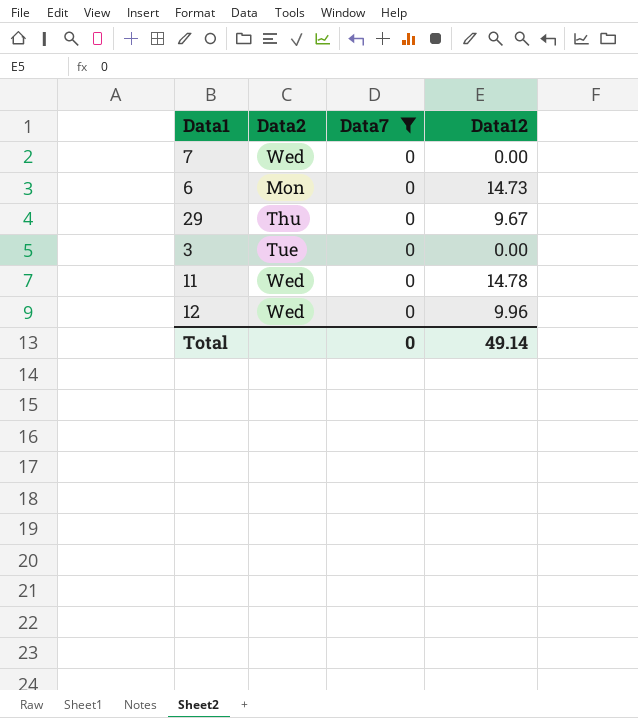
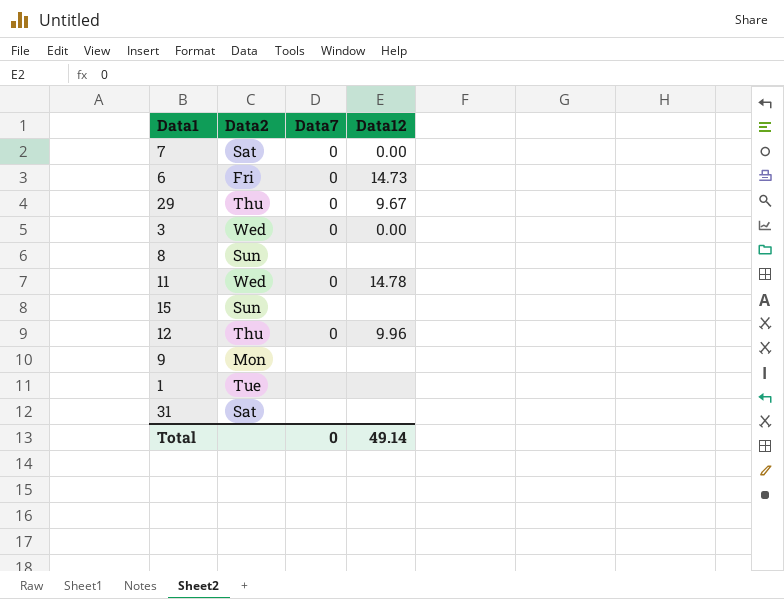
filter: Data7 = 0 -> none
7 | Data2: Wed -> Sat
6 | Data2: Mon -> Fri
3 | Data2: Tue -> Wed
12 | Data2: Wed -> Thu

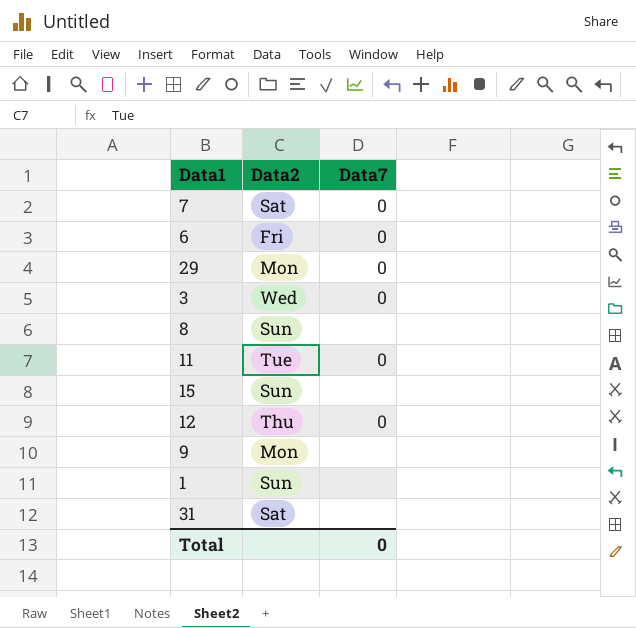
column Data12 | position: 4 -> none
29 | Data2: Thu -> Mon
11 | Data2: Wed -> Tue
1 | Data2: Tue -> Sun

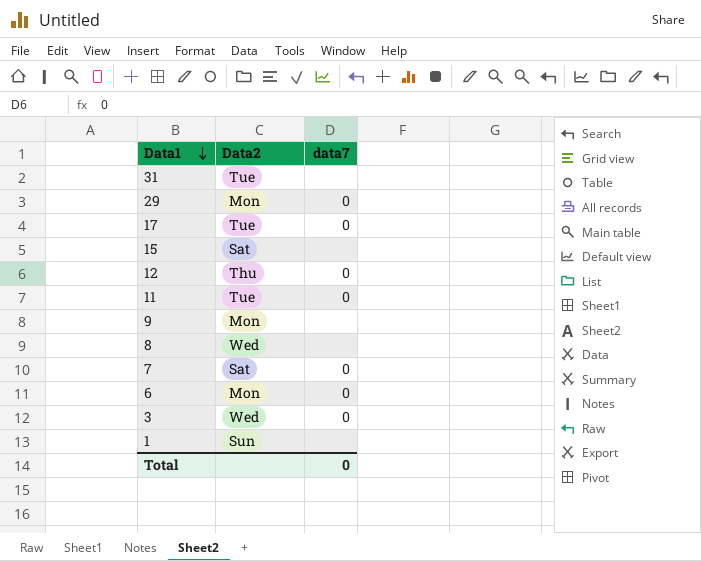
row order: none -> Data1 descending
column name: Data7 -> data7
31 | Data2: Sat -> Tue
row 17: none -> Tue | 0
15 | Data2: Sun -> Sat
8 | Data2: Sun -> Wed
6 | Data2: Fri -> Mon

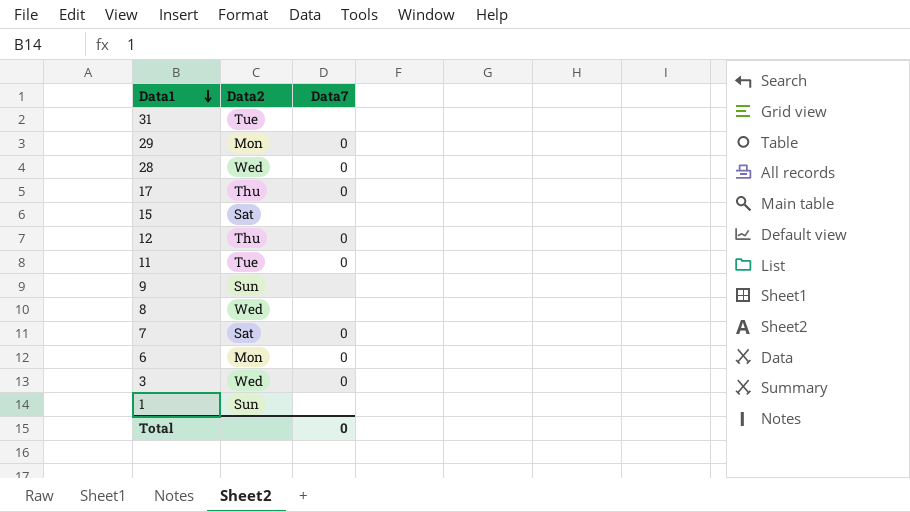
column name: data7 -> Data7
row 28: none -> Wed | 0
17 | Data2: Tue -> Thu
9 | Data2: Mon -> Sun

